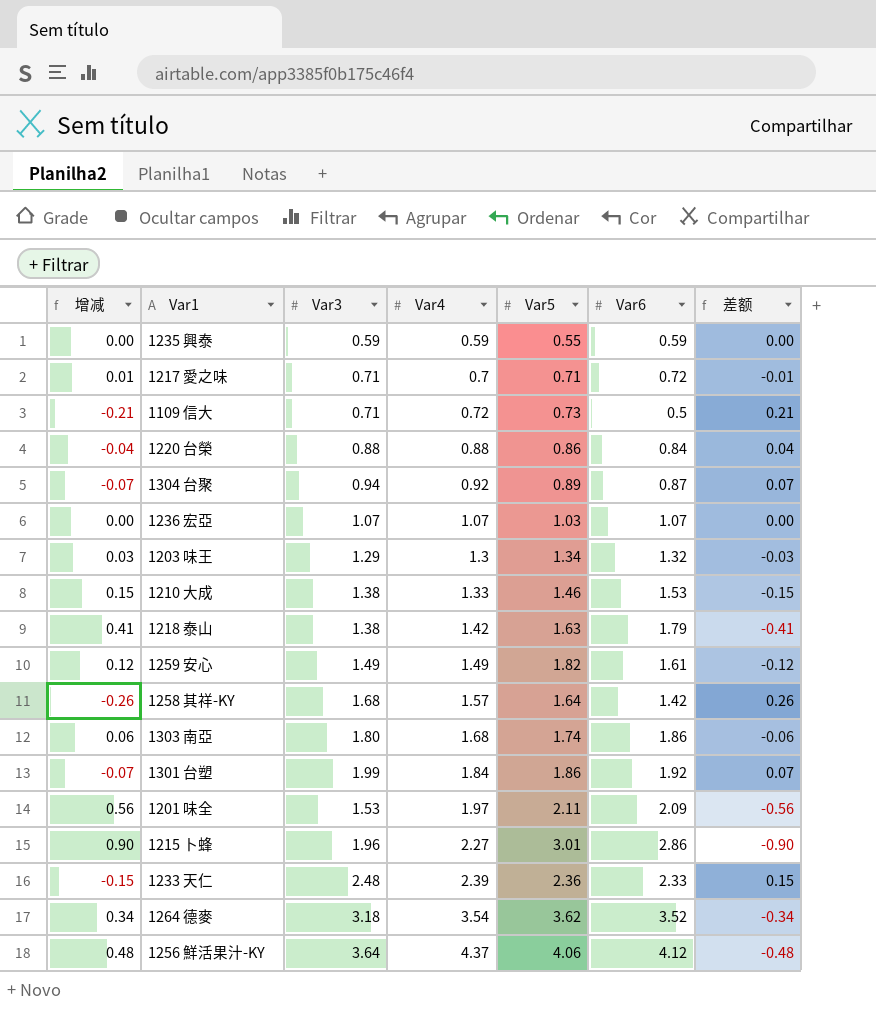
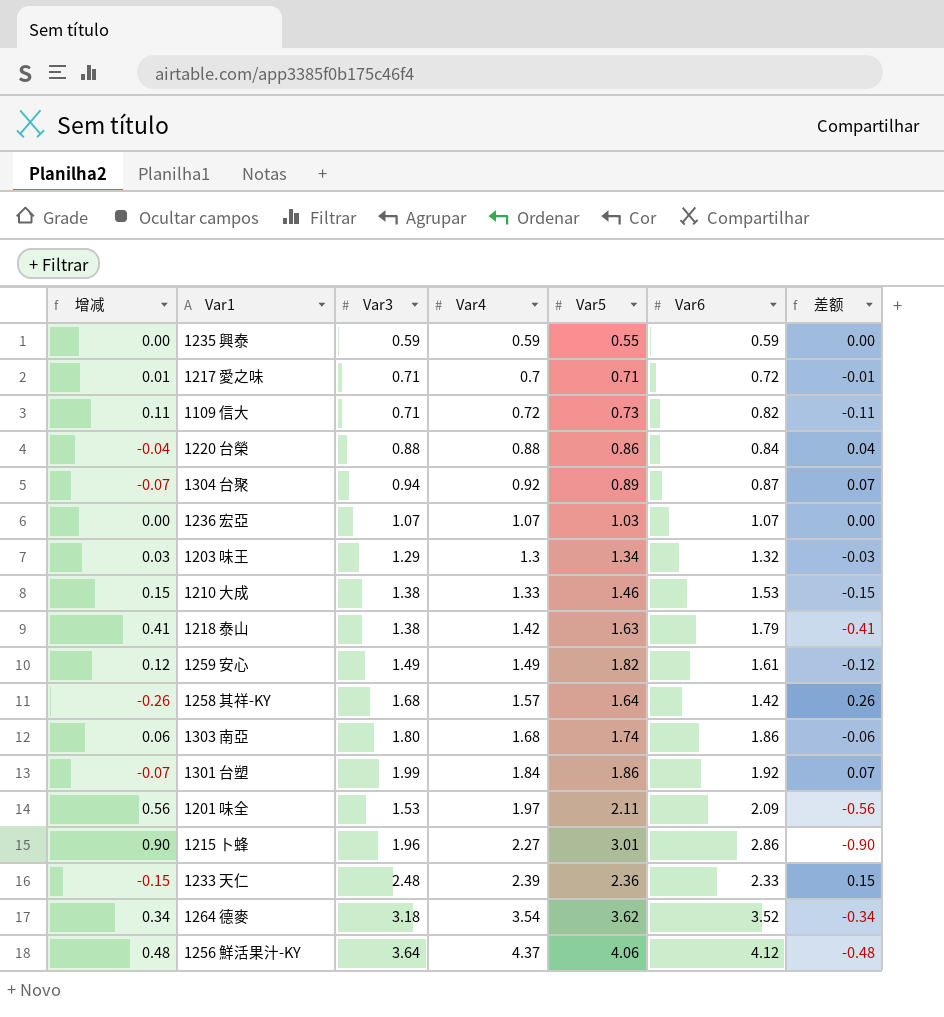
1109 信大 | 增减: -0.21 -> 0.11
1109 信大 | Var6: 0.5 -> 0.82
1109 信大 | 差额: 0.21 -> -0.11

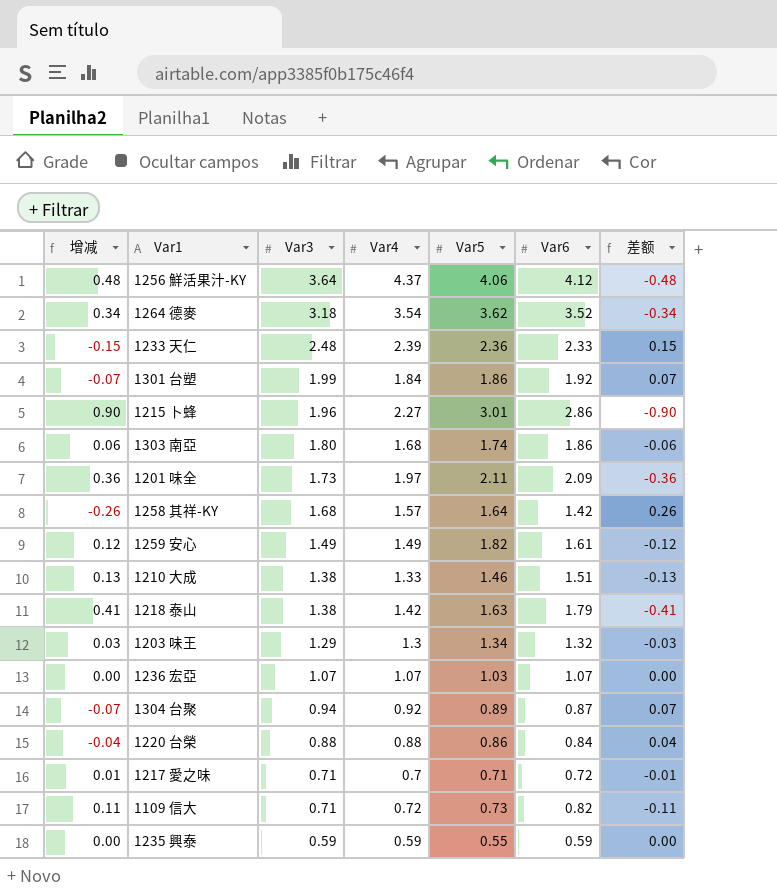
row order: Var4 ascending -> Var3 descending
1201 味全 | 增减: 0.56 -> 0.36
1201 味全 | Var3: 1.53 -> 1.73
1201 味全 | 差额: -0.56 -> -0.36
1210 大成 | 增减: 0.15 -> 0.13
1210 大成 | Var6: 1.53 -> 1.51
1210 大成 | 差额: -0.15 -> -0.13

